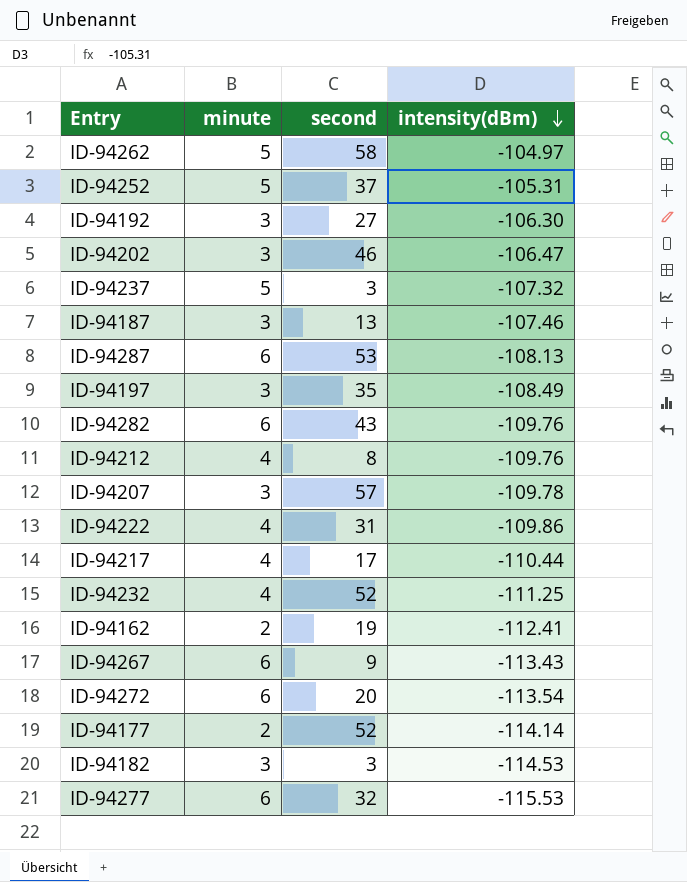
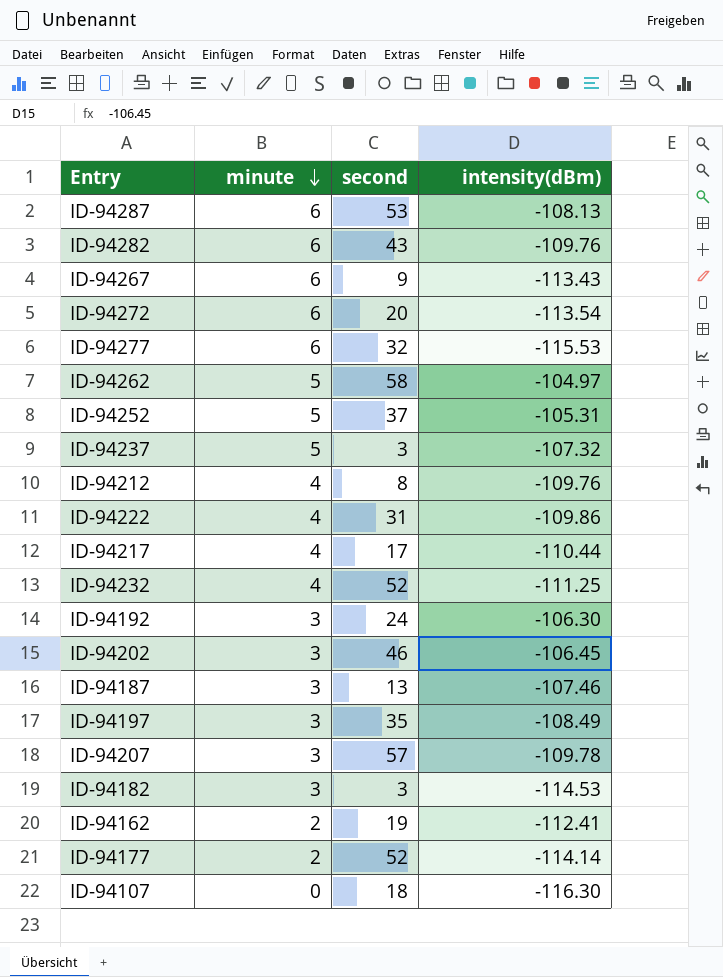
row order: intensity(dBm) descending -> minute descending
ID-94192 | second: 27 -> 24
ID-94202 | intensity(dBm): -106.47 -> -106.45
row ID-94107: none -> 0 | 18 | -116.30

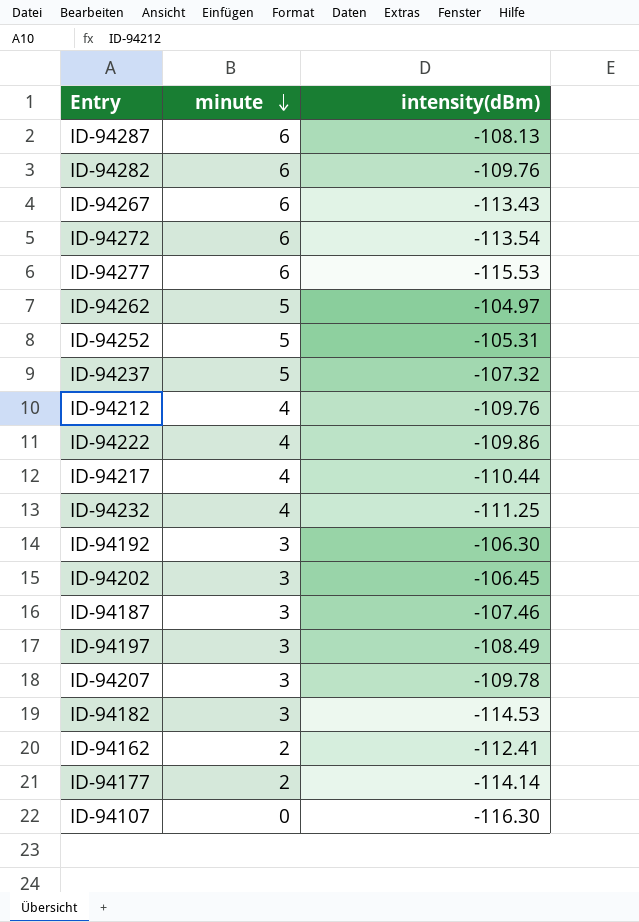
column second | position: 3 -> none

